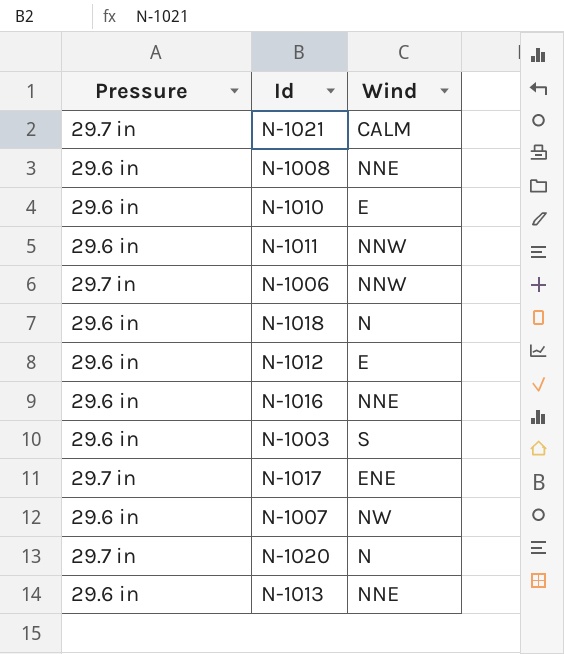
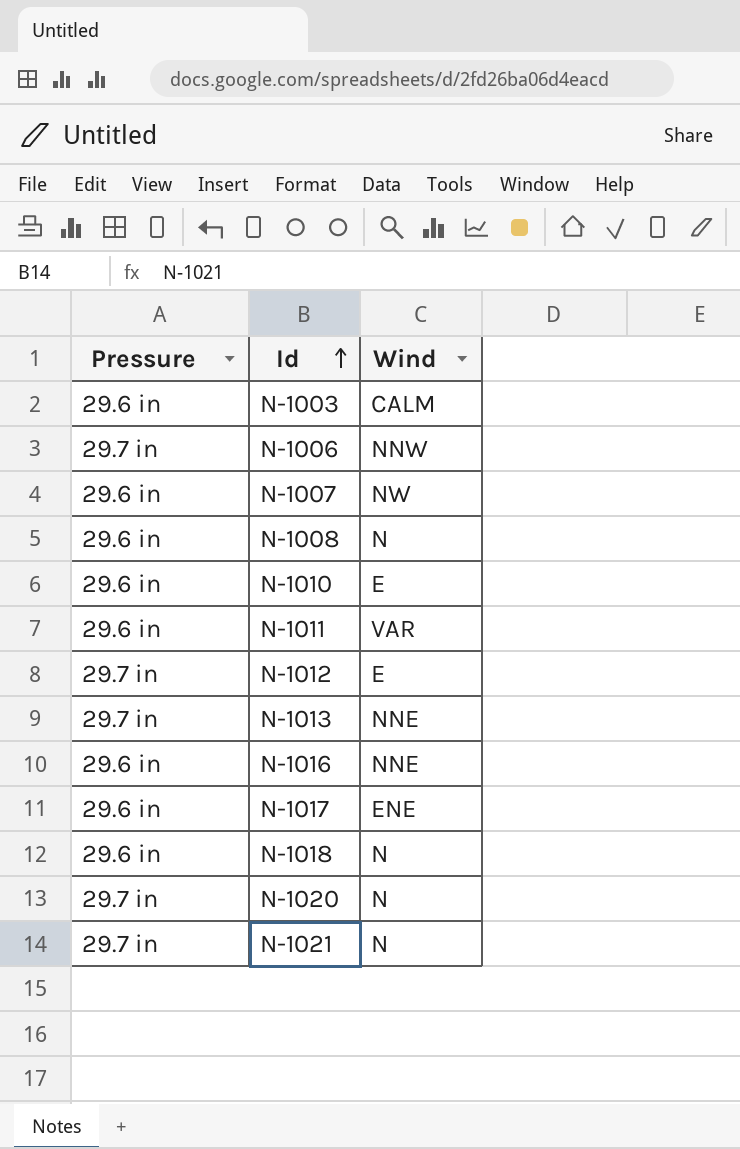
row order: none -> Id ascending
N-1003 | Wind: S -> CALM
N-1008 | Wind: NNE -> N
N-1011 | Wind: NNW -> VAR
N-1012 | Pressure: 29.6 in -> 29.7 in
N-1013 | Pressure: 29.6 in -> 29.7 in
N-1017 | Pressure: 29.7 in -> 29.6 in
N-1021 | Wind: CALM -> N

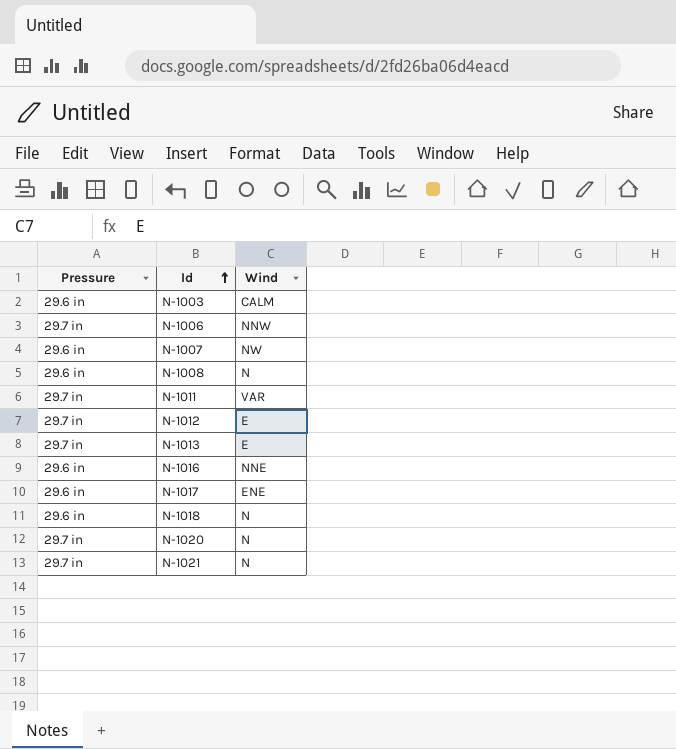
row N-1010: 29.6 in | E -> none
N-1011 | Pressure: 29.6 in -> 29.7 in
N-1013 | Wind: NNE -> E

